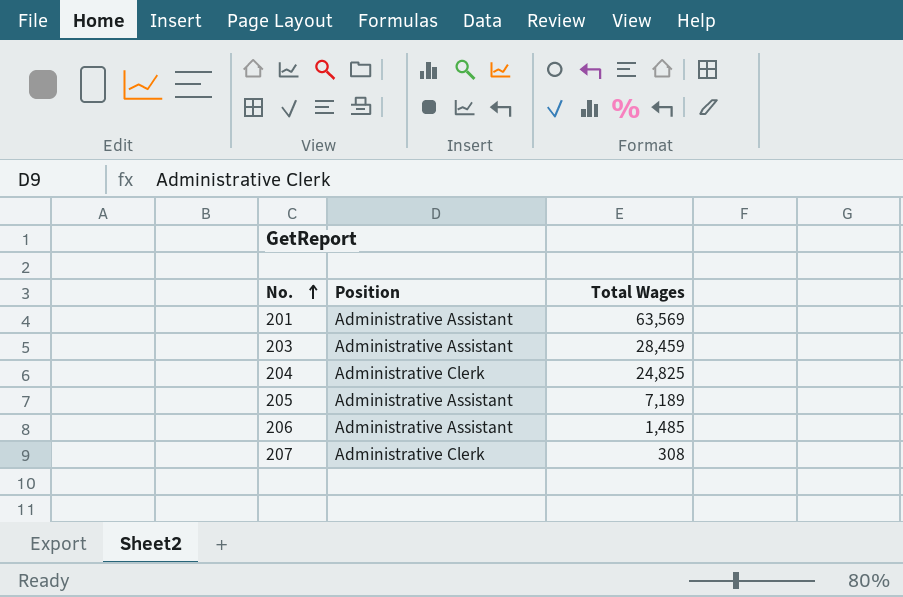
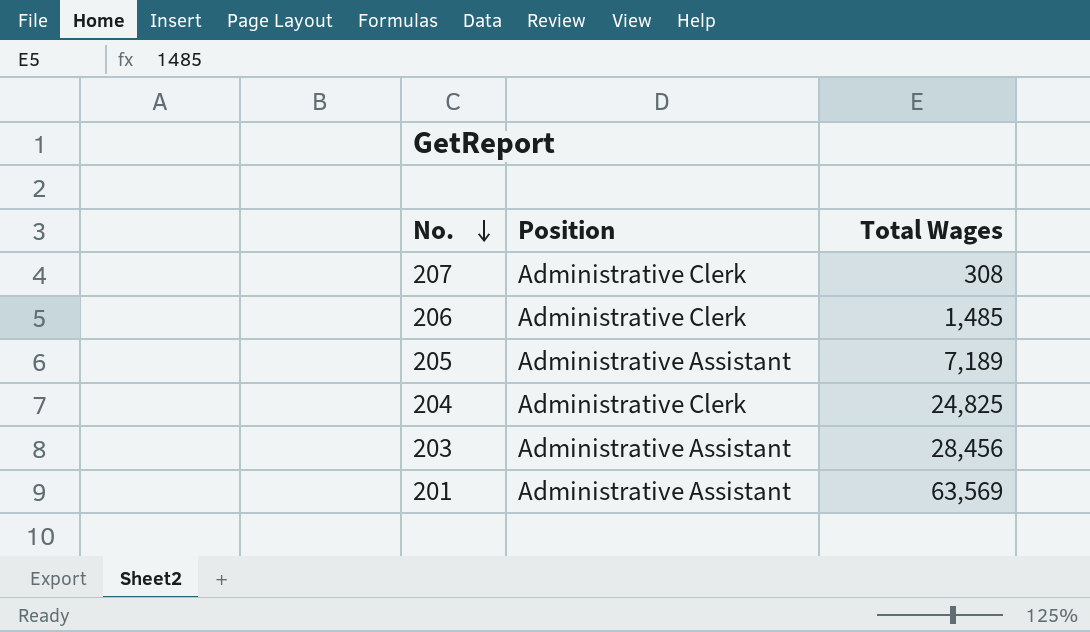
row order: No. ascending -> No. descending
206 | Position: Administrative Assistant -> Administrative Clerk
203 | Total Wages: 28,459 -> 28,456

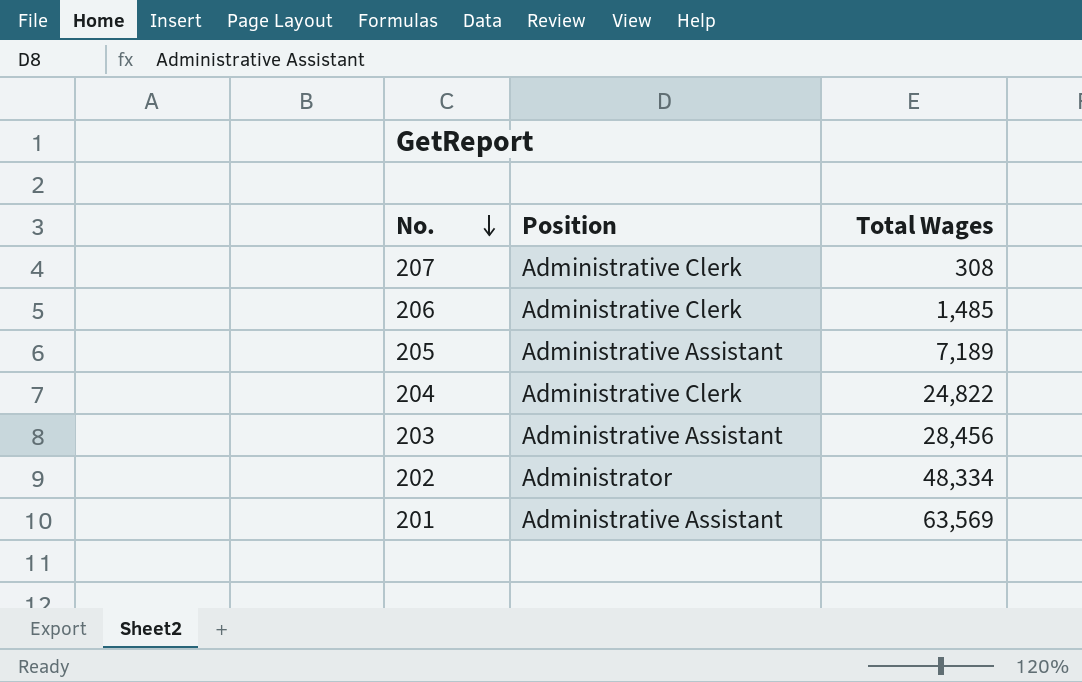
204 | Total Wages: 24,825 -> 24,822
row 202: none -> Administrator | 48,334

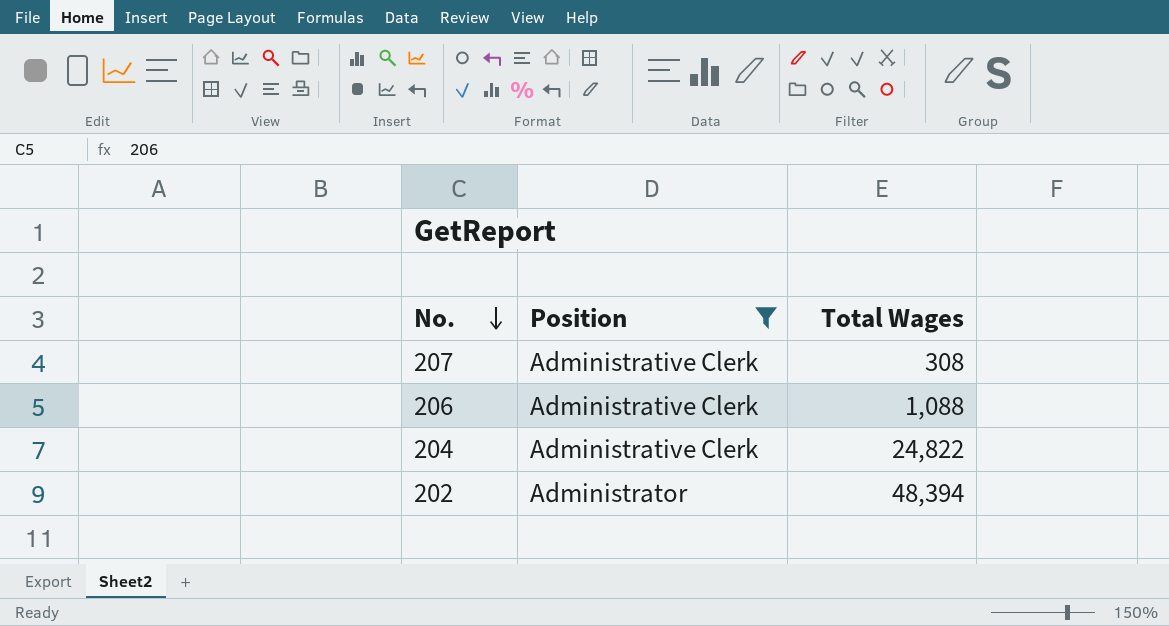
filter: none -> Position != Administrative Assistant
206 | Total Wages: 1,485 -> 1,088
202 | Total Wages: 48,334 -> 48,394

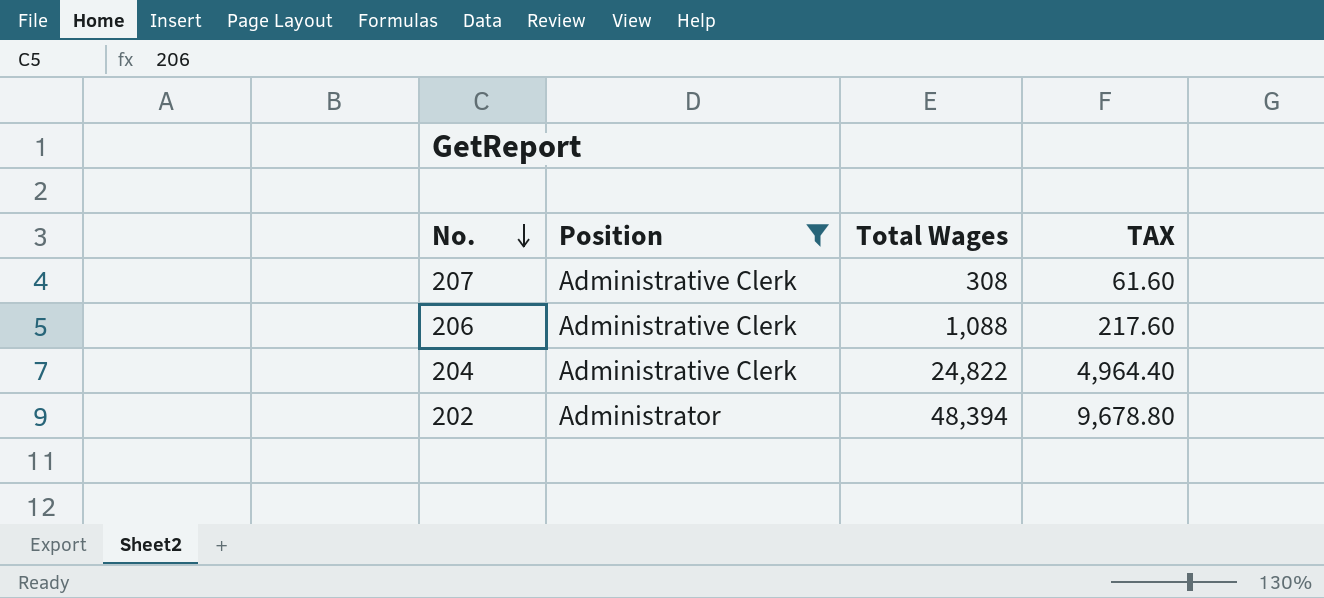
column TAX | formula: none -> [Total Wages] * 0.2

